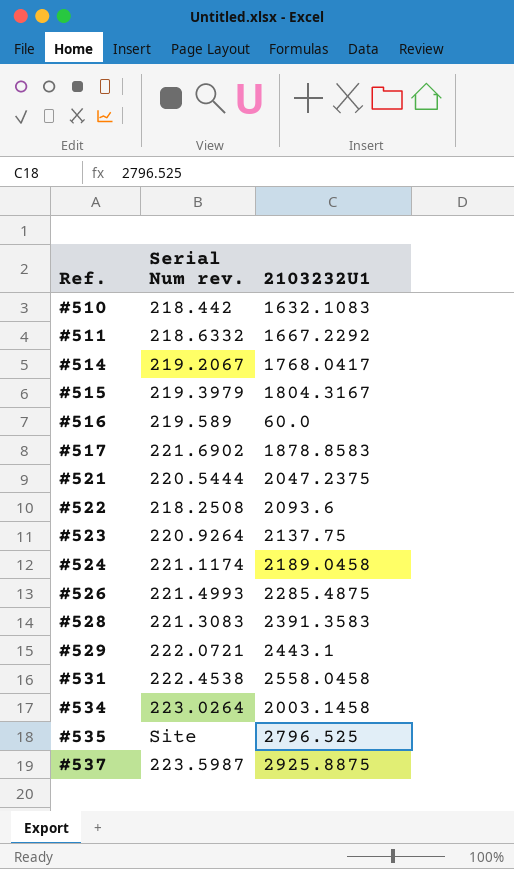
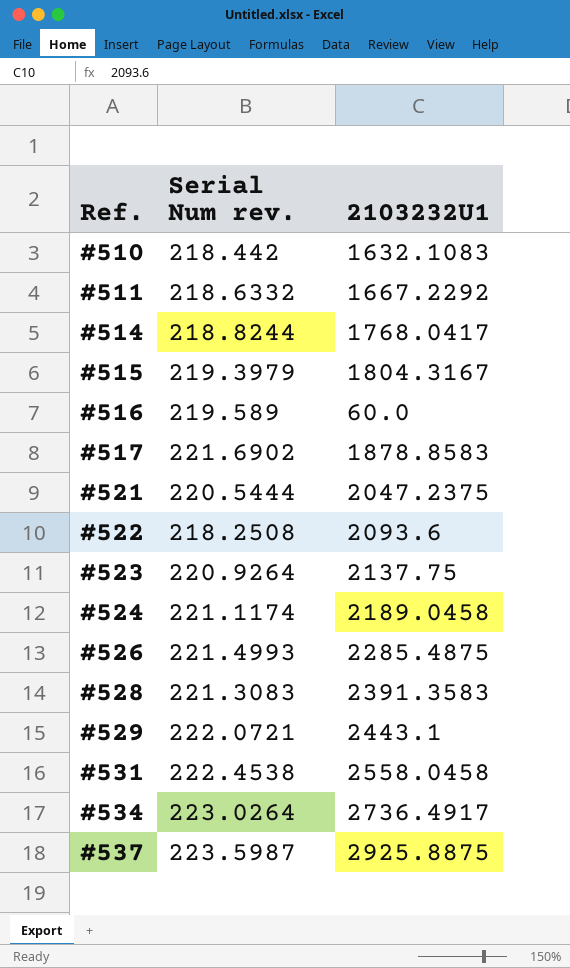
row #535: Site | 2796.525 -> none
#514 | Serial Num rev.: 219.2067 -> 218.8244
#534 | 2103232U1: 2003.1458 -> 2736.4917

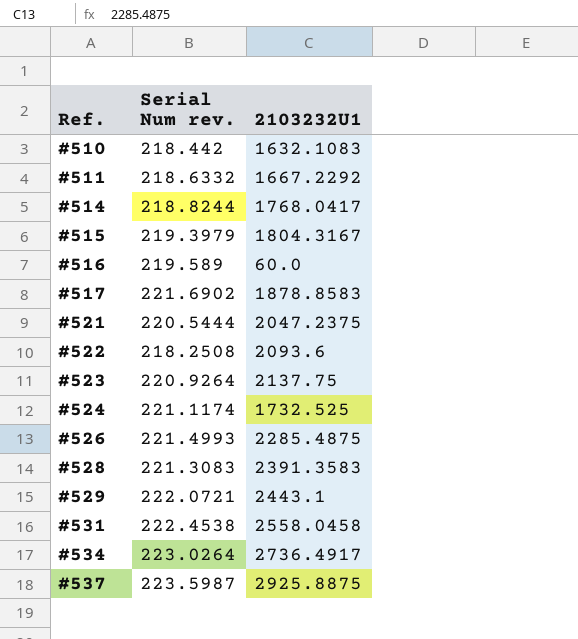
#524 | 2103232U1: 2189.0458 -> 1732.525

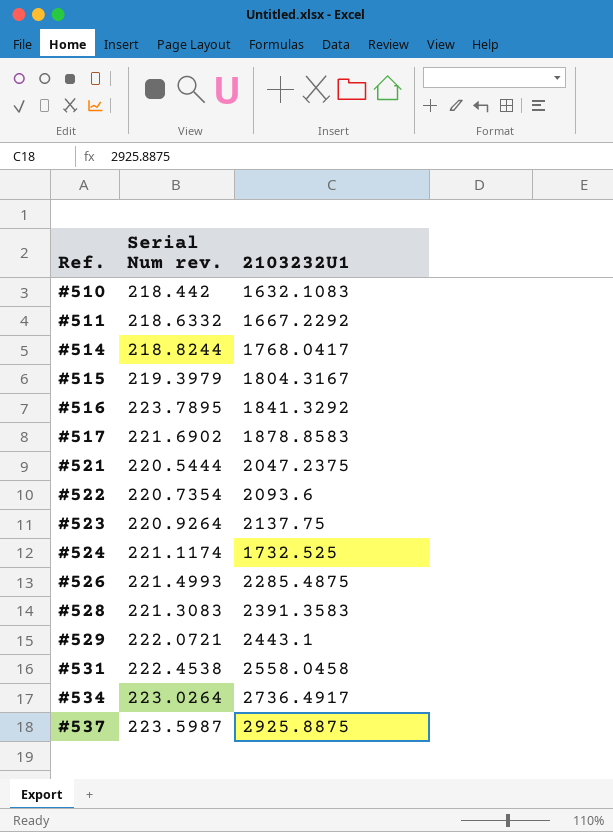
#516 | Serial Num rev.: 219.589 -> 223.7895
#516 | 2103232U1: 60.0 -> 1841.3292
#522 | Serial Num rev.: 218.2508 -> 220.7354

